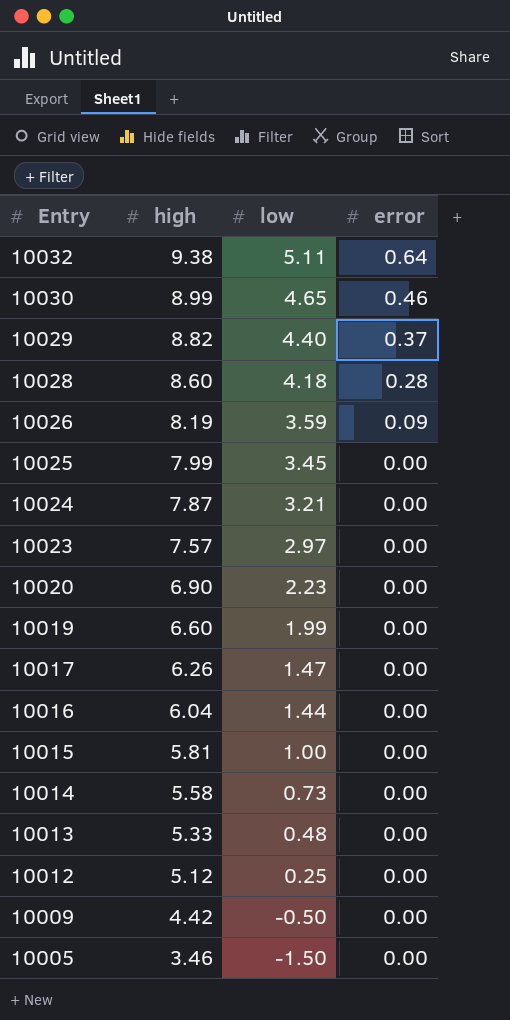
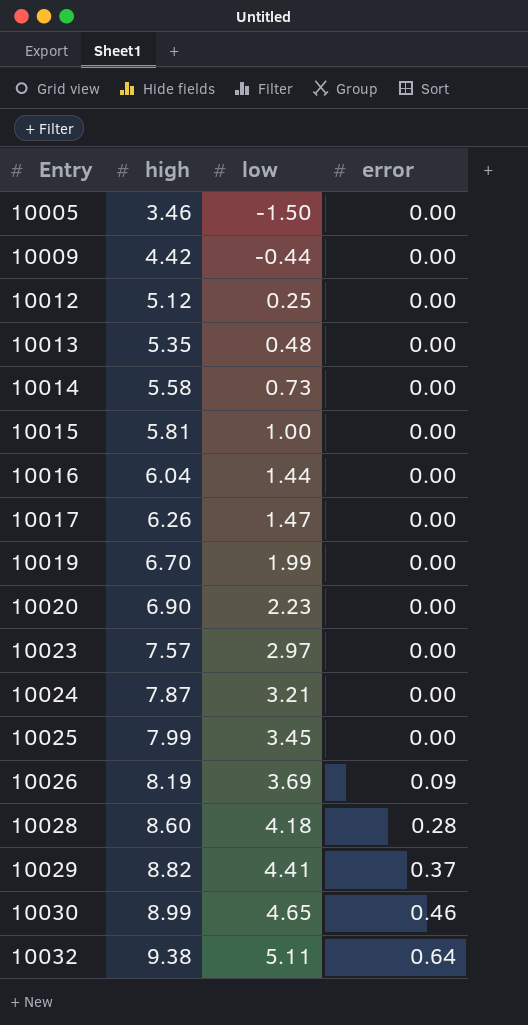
row order: Entry descending -> Entry ascending
10009 | low: -0.50 -> -0.44
10013 | high: 5.33 -> 5.35
10019 | high: 6.60 -> 6.70
10026 | low: 3.59 -> 3.69
10029 | low: 4.40 -> 4.41

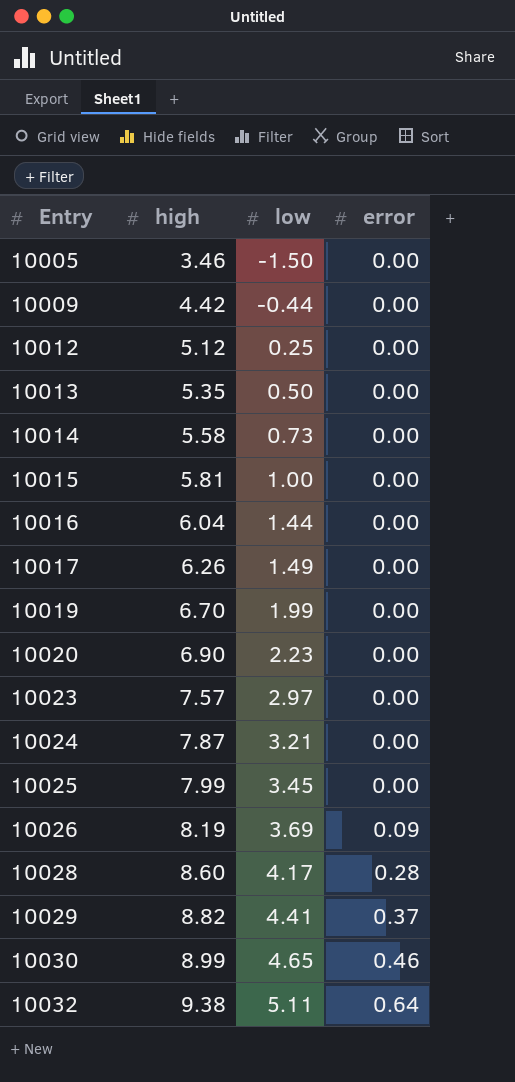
10013 | low: 0.48 -> 0.50
10017 | low: 1.47 -> 1.49
10028 | low: 4.18 -> 4.17

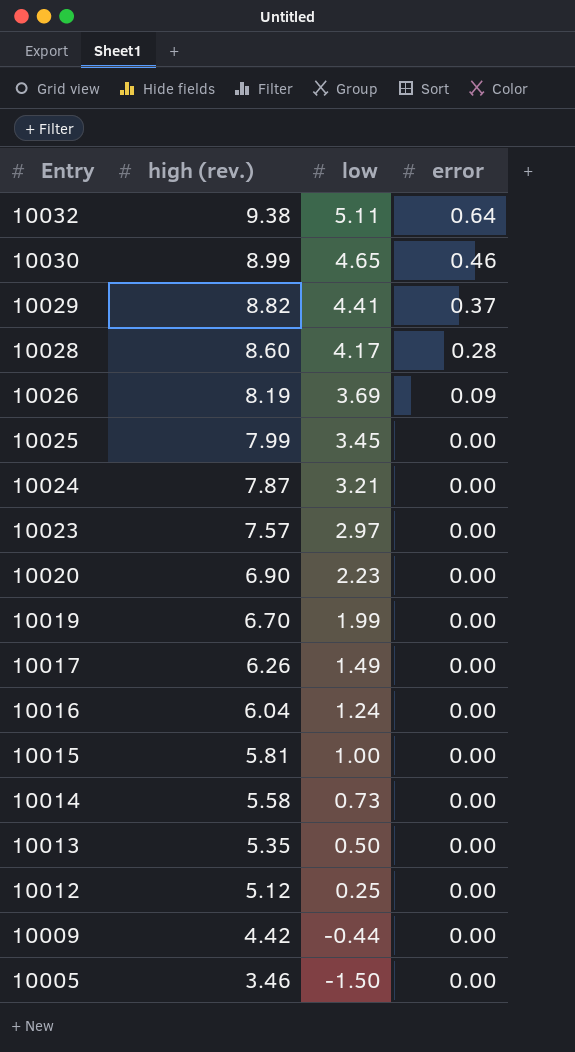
row order: Entry ascending -> Entry descending
column name: high -> high (rev.)
10016 | low: 1.44 -> 1.24

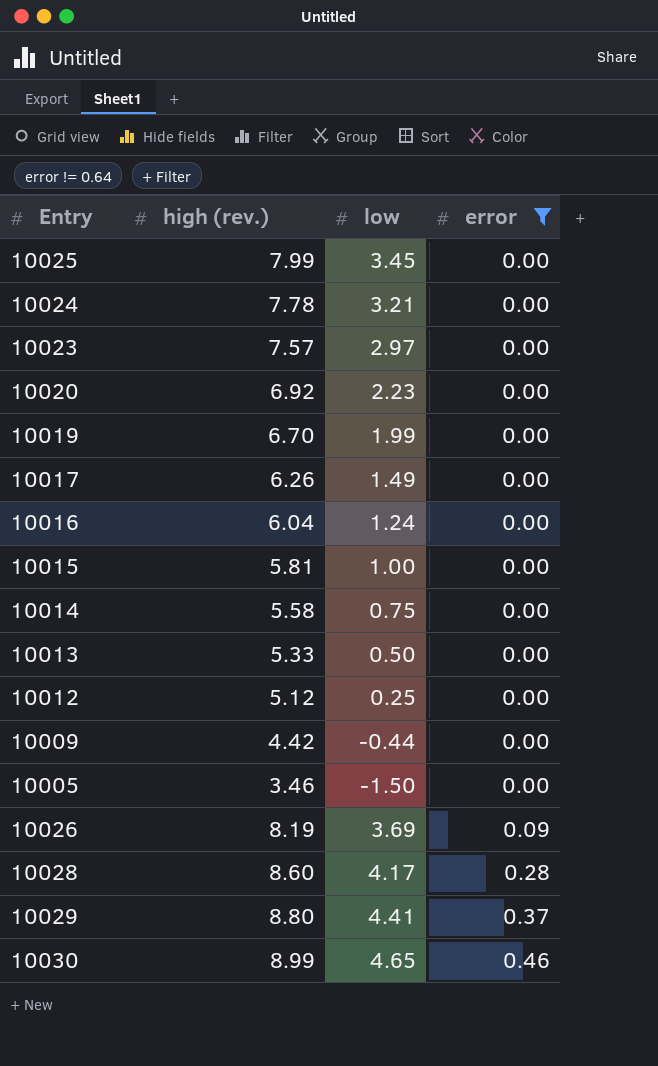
filter: none -> error != 0.64
row order: Entry descending -> error ascending
10024 | high (rev.): 7.87 -> 7.78
10020 | high (rev.): 6.90 -> 6.92
10014 | low: 0.73 -> 0.75
10013 | high (rev.): 5.35 -> 5.33
10029 | high (rev.): 8.82 -> 8.80

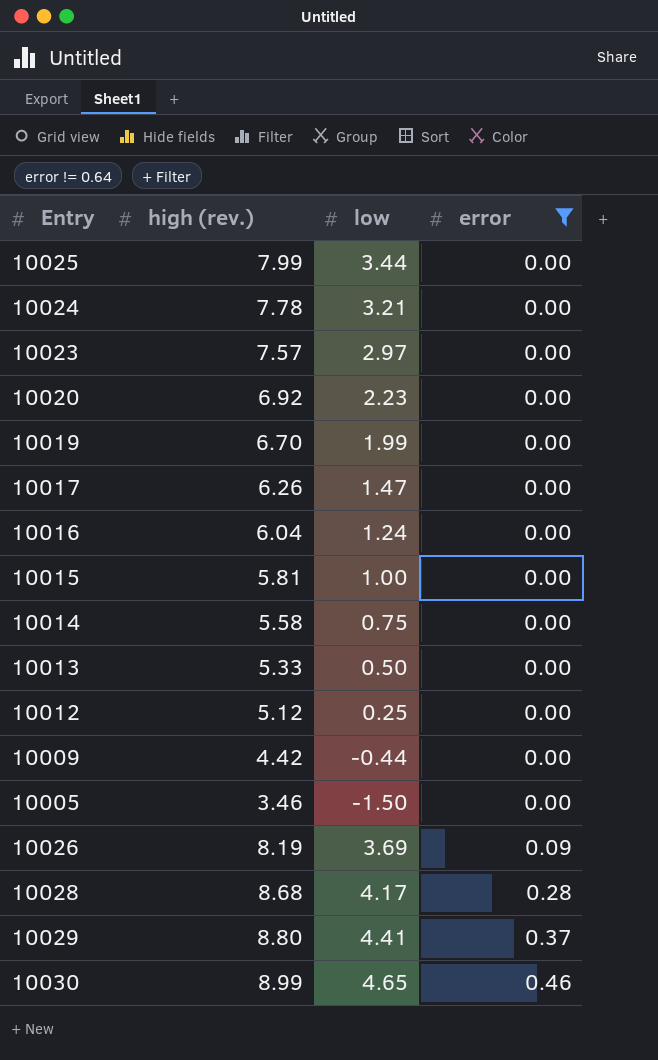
10025 | low: 3.45 -> 3.44
10017 | low: 1.49 -> 1.47
10028 | high (rev.): 8.60 -> 8.68

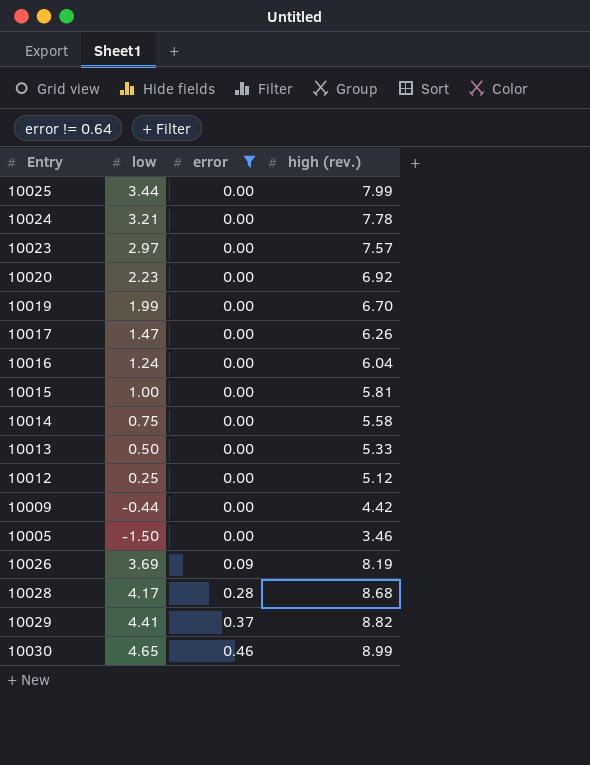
column high (rev.) | position: 2 -> 4
10029 | high (rev.): 8.80 -> 8.82

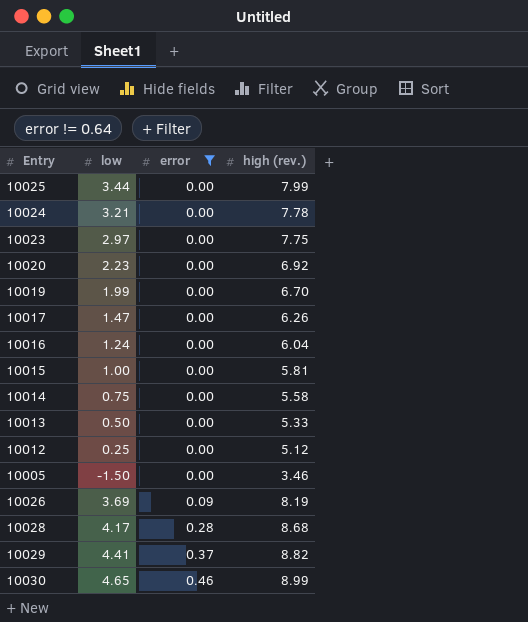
row 10009: -0.44 | 0.00 | 4.42 -> none
10023 | high (rev.): 7.57 -> 7.75

